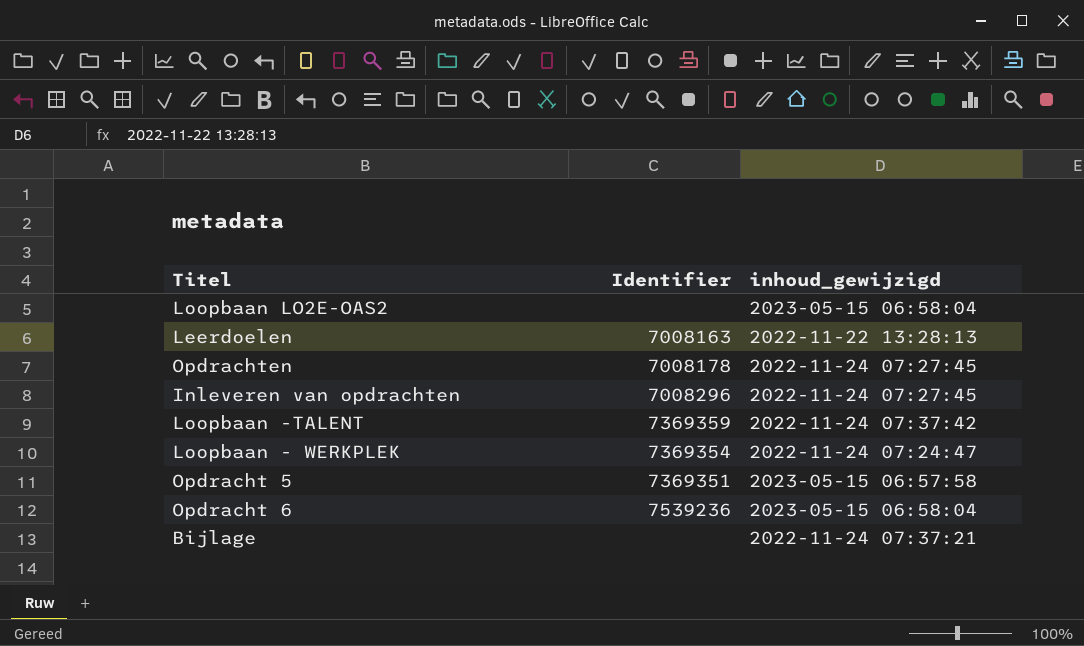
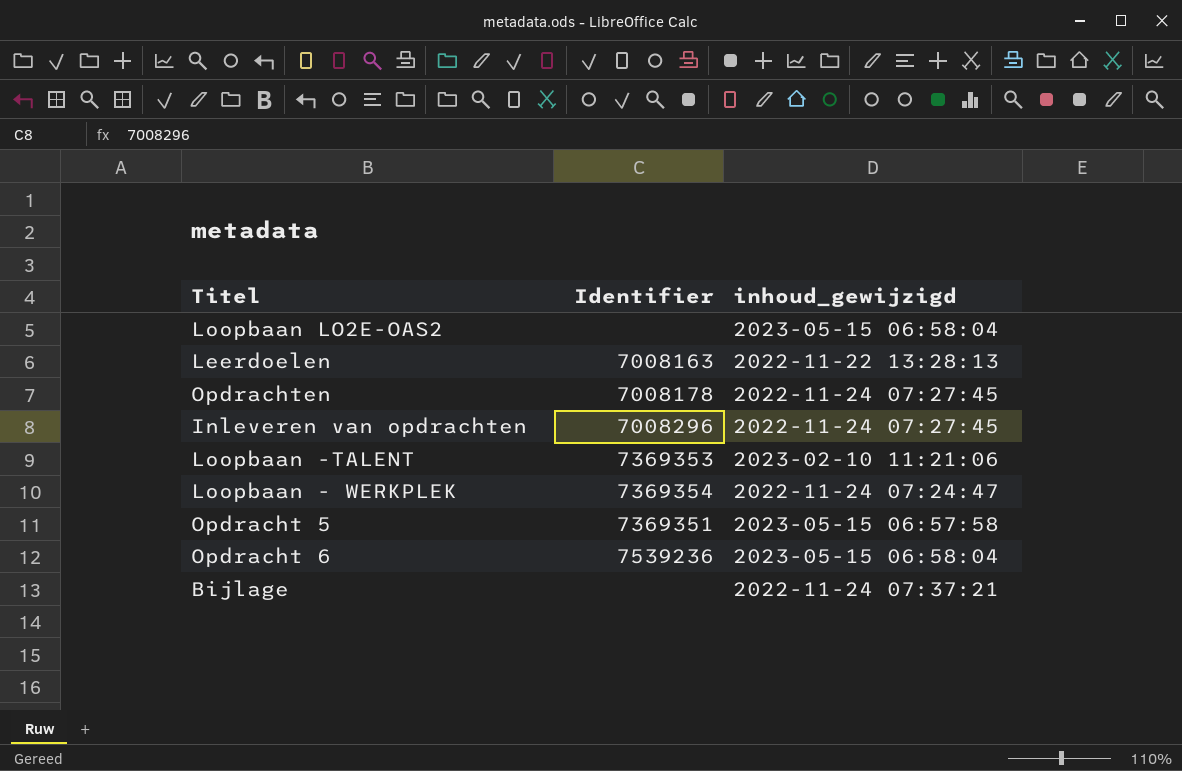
Loopbaan -TALENT | Identifier: 7369359 -> 7369353
Loopbaan -TALENT | inhoud_gewijzigd: 2022-11-24 07:37:42 -> 2023-02-10 11:21:06

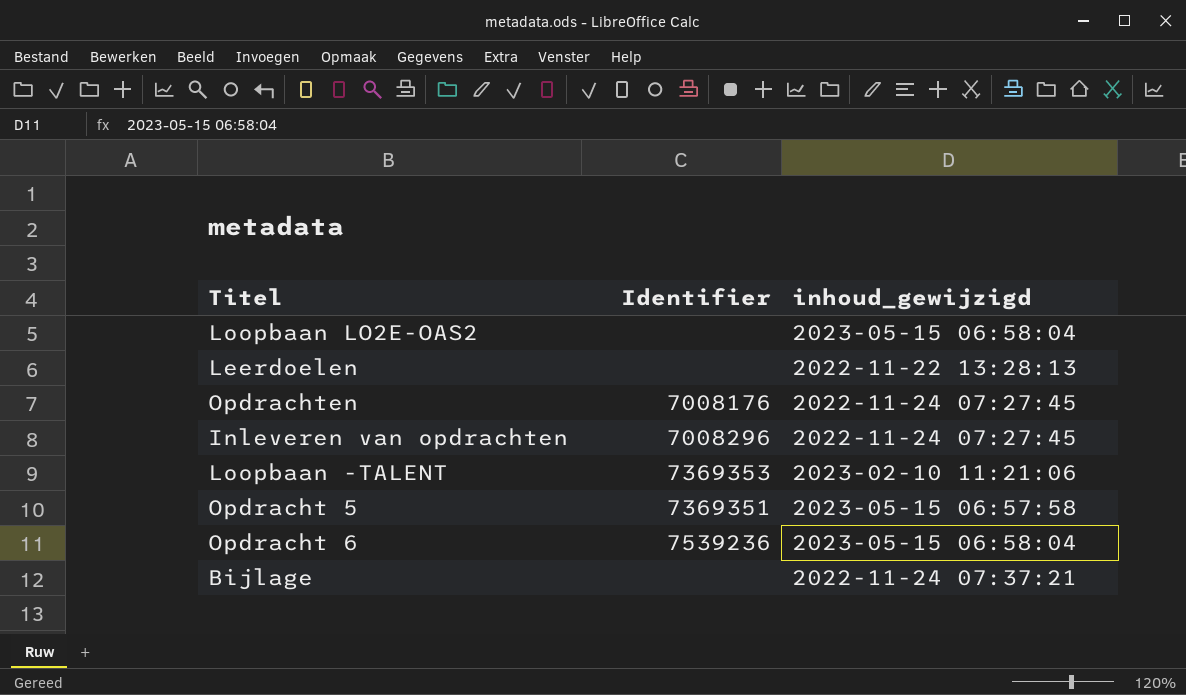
row Loopbaan - WERKPLEK: 7369354 | 2022-11-24 07:24:47 -> none
Leerdoelen | Identifier: 7008163 -> none
Opdrachten | Identifier: 7008178 -> 7008176

